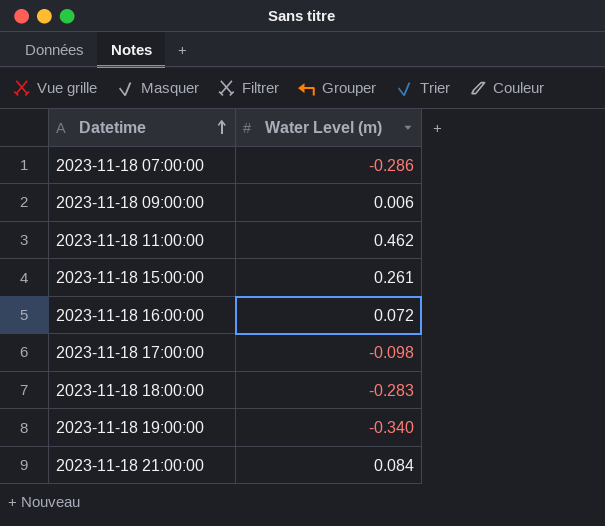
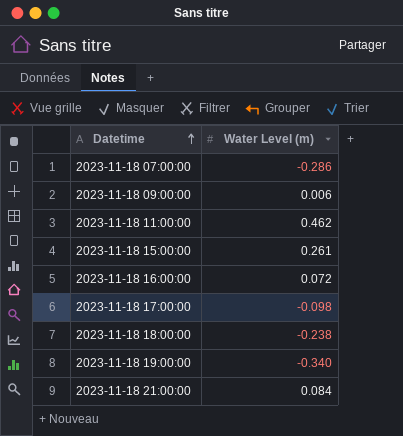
2023-11-18 18:00:00 | Water Level (m): -0.283 -> -0.238

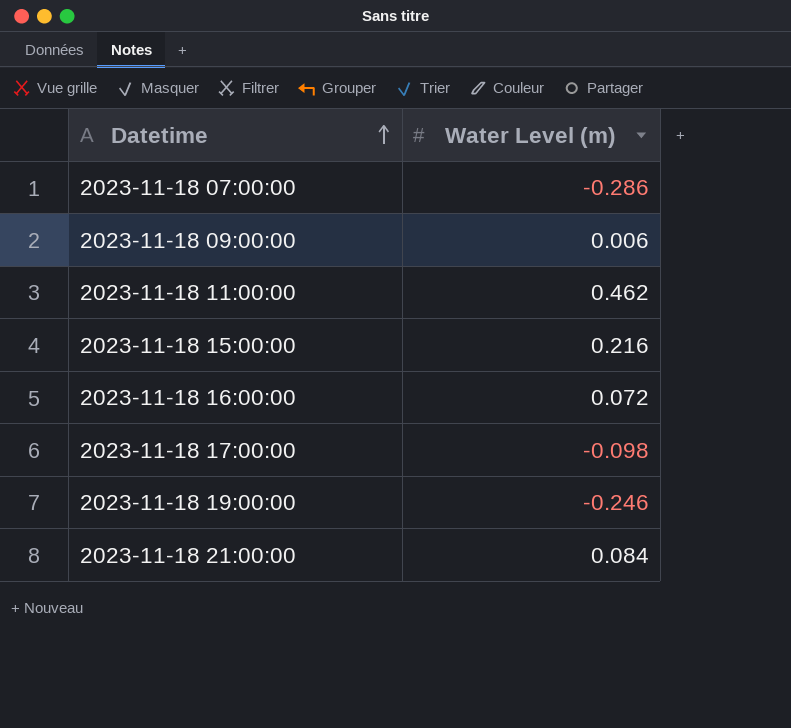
row 2023-11-18 18:00:00: -0.238 -> none
2023-11-18 15:00:00 | Water Level (m): 0.261 -> 0.216
2023-11-18 19:00:00 | Water Level (m): -0.340 -> -0.246

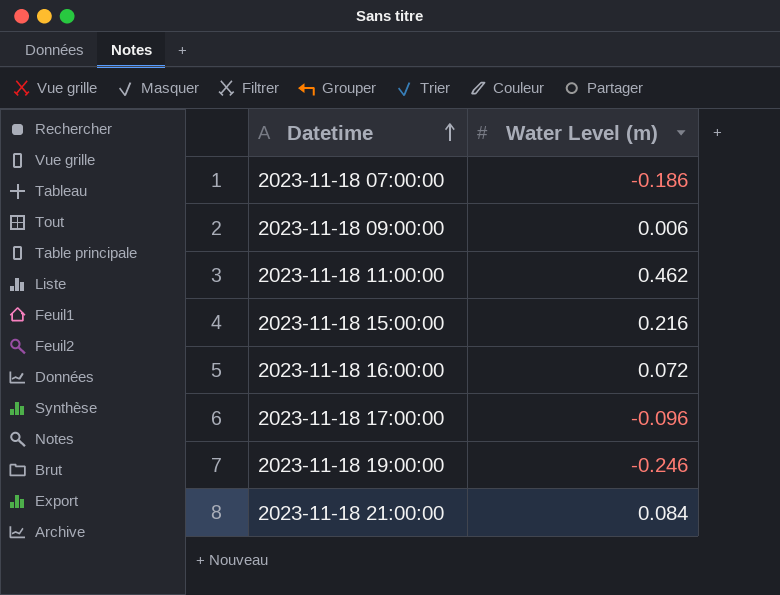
2023-11-18 07:00:00 | Water Level (m): -0.286 -> -0.186
2023-11-18 17:00:00 | Water Level (m): -0.098 -> -0.096

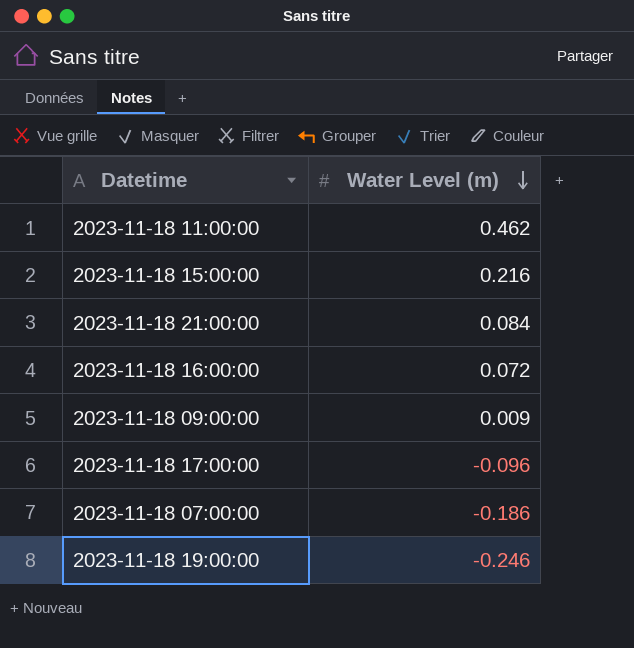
row order: Datetime ascending -> Water Level (m) descending
2023-11-18 09:00:00 | Water Level (m): 0.006 -> 0.009

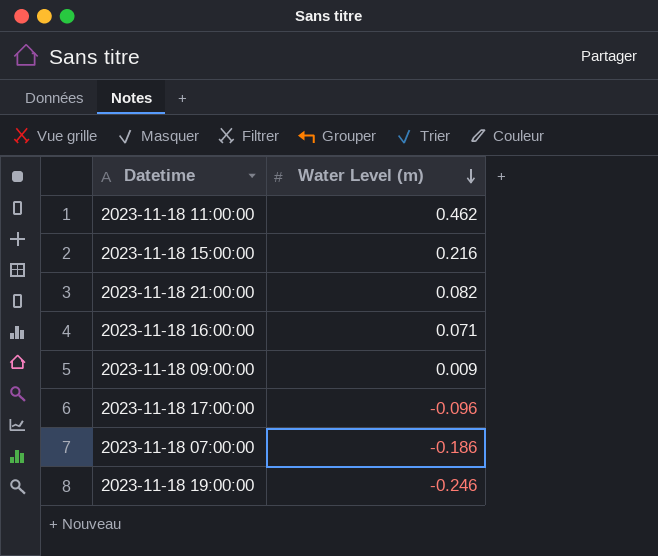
2023-11-18 21:00:00 | Water Level (m): 0.084 -> 0.082
2023-11-18 16:00:00 | Water Level (m): 0.072 -> 0.071

